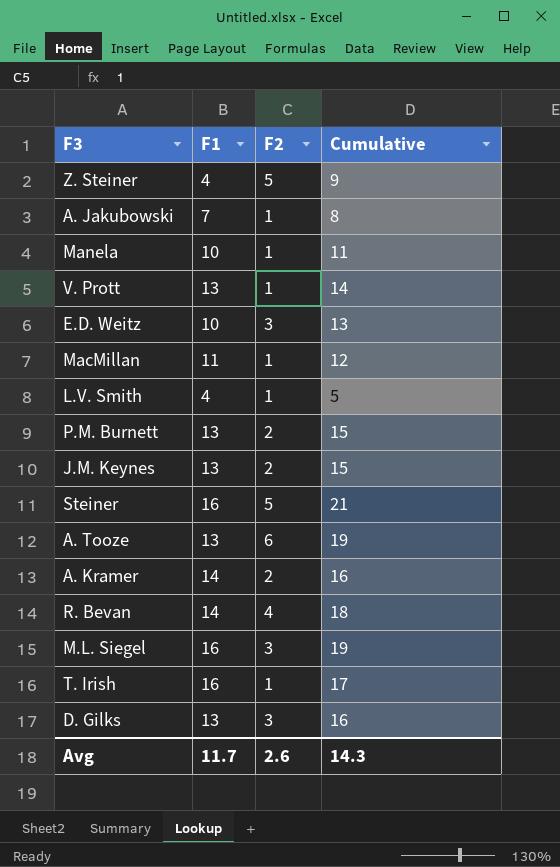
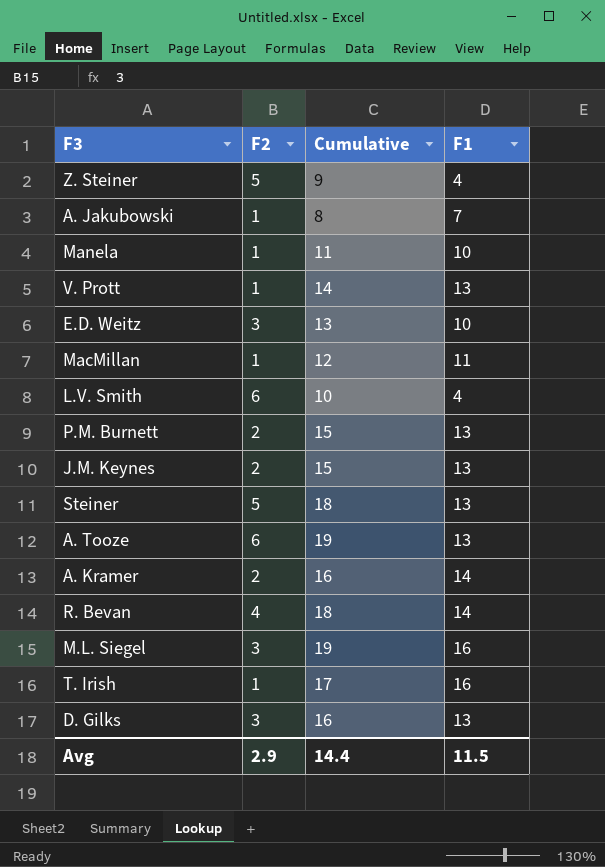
column F1 | position: 2 -> 4
L.V. Smith | F2: 1 -> 6
L.V. Smith | Cumulative: 5 -> 10
Steiner | Cumulative: 21 -> 18
Steiner | F1: 16 -> 13
Avg | F2: 2.6 -> 2.9
Avg | Cumulative: 14.3 -> 14.4
Avg | F1: 11.7 -> 11.5

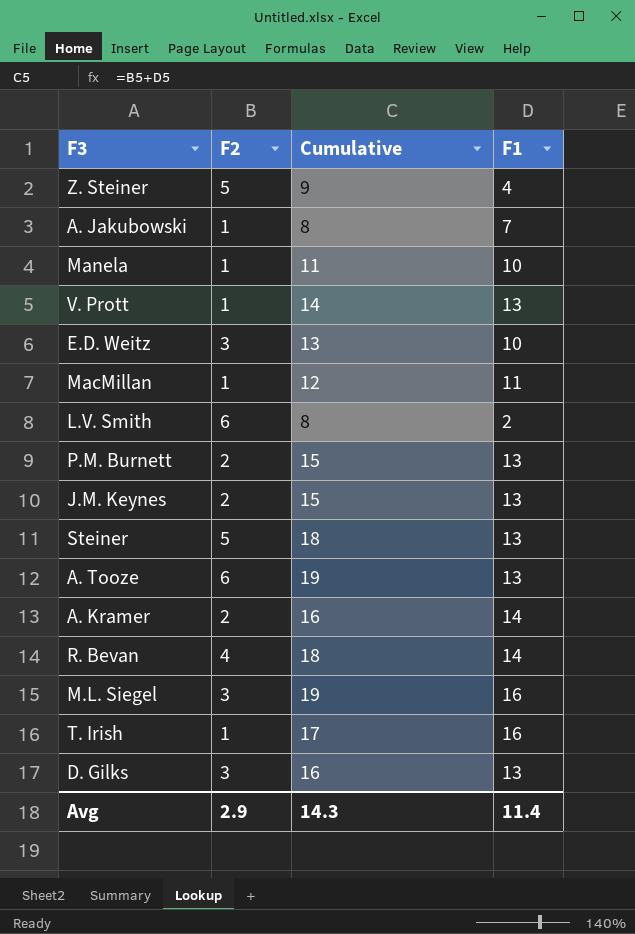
L.V. Smith | Cumulative: 10 -> 8
L.V. Smith | F1: 4 -> 2
Avg | Cumulative: 14.4 -> 14.3
Avg | F1: 11.5 -> 11.4

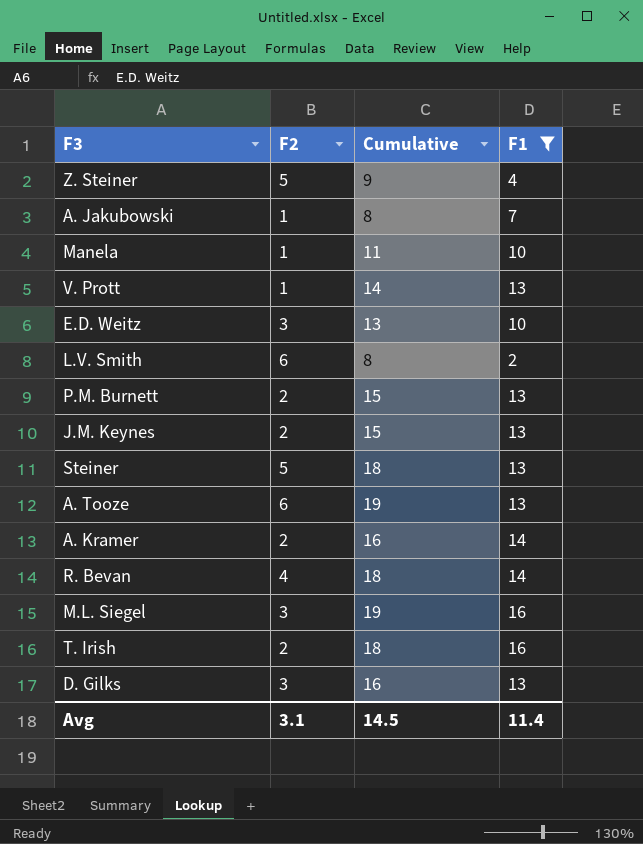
filter: none -> F1 != 11
T. Irish | F2: 1 -> 2
T. Irish | Cumulative: 17 -> 18
Avg | F2: 2.9 -> 3.1
Avg | Cumulative: 14.3 -> 14.5

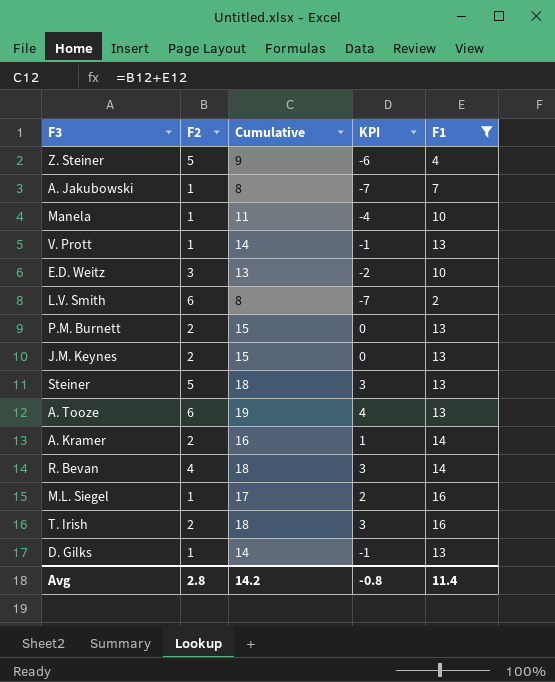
column KPI | formula: none -> [Cumulative] - 15
M.L. Siegel | F2: 3 -> 1
M.L. Siegel | Cumulative: 19 -> 17
D. Gilks | F2: 3 -> 1
D. Gilks | Cumulative: 16 -> 14
Avg | F2: 3.1 -> 2.8
Avg | Cumulative: 14.5 -> 14.2

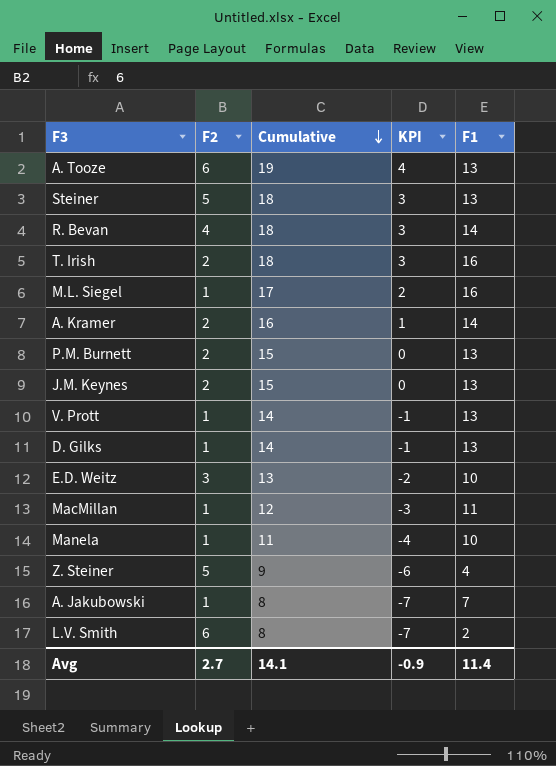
filter: F1 != 11 -> none
row order: none -> Cumulative descending
Avg | F2: 2.8 -> 2.7
Avg | Cumulative: 14.2 -> 14.1
Avg | KPI: -0.8 -> -0.9

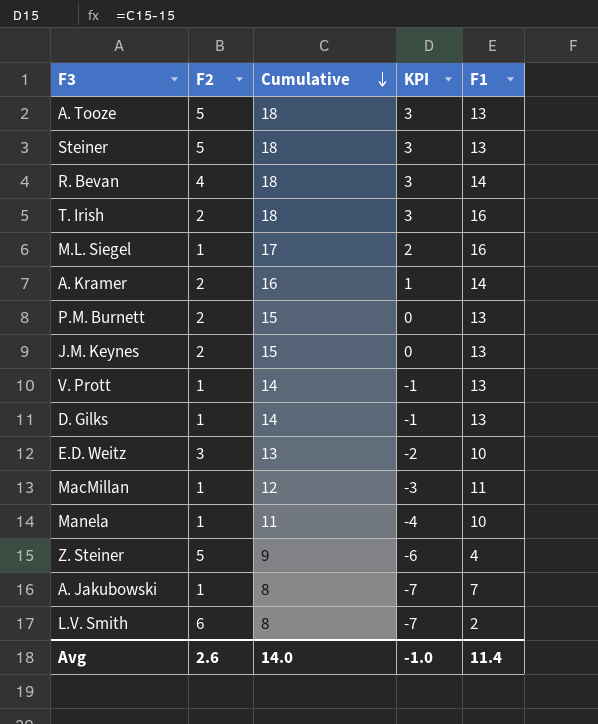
A. Tooze | F2: 6 -> 5
A. Tooze | Cumulative: 19 -> 18
A. Tooze | KPI: 4 -> 3
Avg | F2: 2.7 -> 2.6
Avg | Cumulative: 14.1 -> 14.0
Avg | KPI: -0.9 -> -1.0

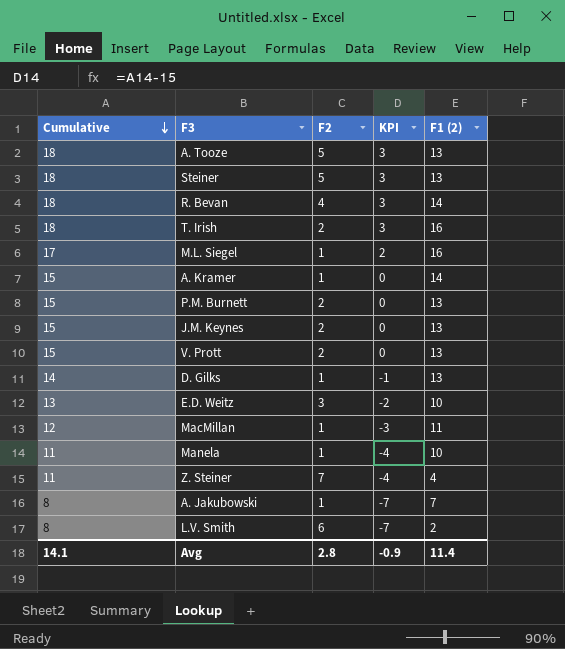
column Cumulative | position: 3 -> 1
column name: F1 -> F1 (2)
A. Kramer | Cumulative: 16 -> 15
A. Kramer | F2: 2 -> 1
A. Kramer | KPI: 1 -> 0
V. Prott | Cumulative: 14 -> 15
V. Prott | F2: 1 -> 2
V. Prott | KPI: -1 -> 0
Z. Steiner | Cumulative: 9 -> 11
Z. Steiner | F2: 5 -> 7
Z. Steiner | KPI: -6 -> -4
Avg | Cumulative: 14.0 -> 14.1
Avg | F2: 2.6 -> 2.8
Avg | KPI: -1.0 -> -0.9

